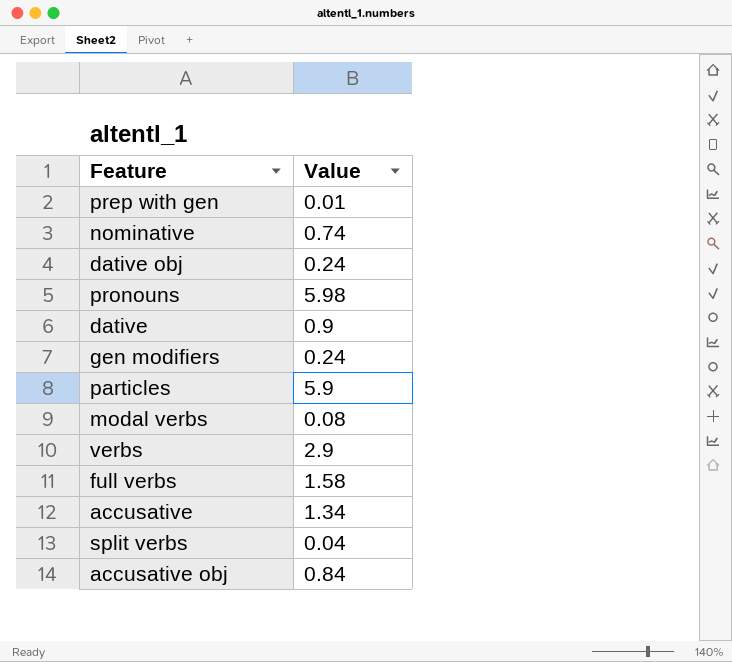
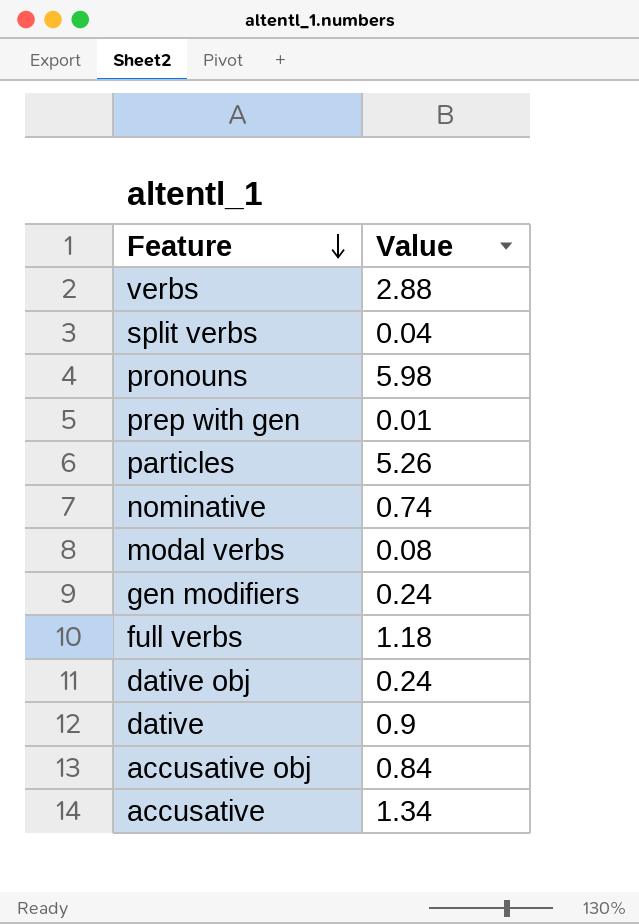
row order: none -> Feature descending
verbs | Value: 2.9 -> 2.88
particles | Value: 5.9 -> 5.26
full verbs | Value: 1.58 -> 1.18

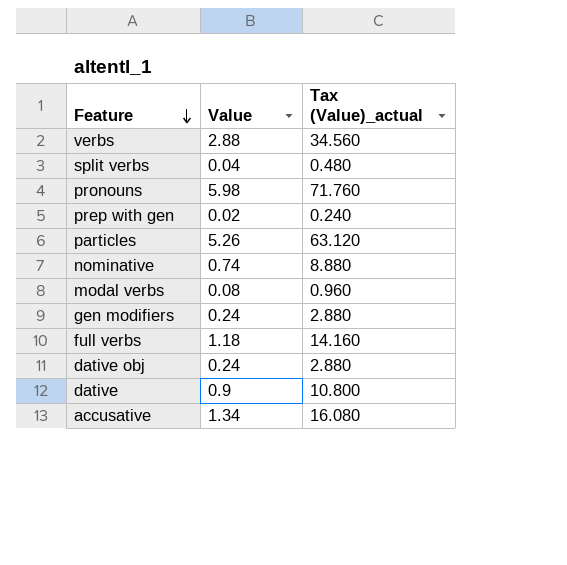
column Tax (Value)_actual | formula: none -> [Value] * 12
row accusative obj: 0.84 -> none
prep with gen | Value: 0.01 -> 0.02

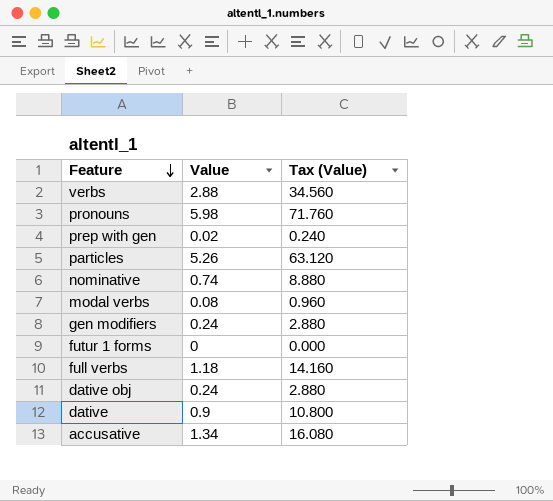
column name: Tax (Value)_actual -> Tax (Value)
row split verbs: 0.04 | 0.480 -> none
row futur 1 forms: none -> 0 | 0.000

